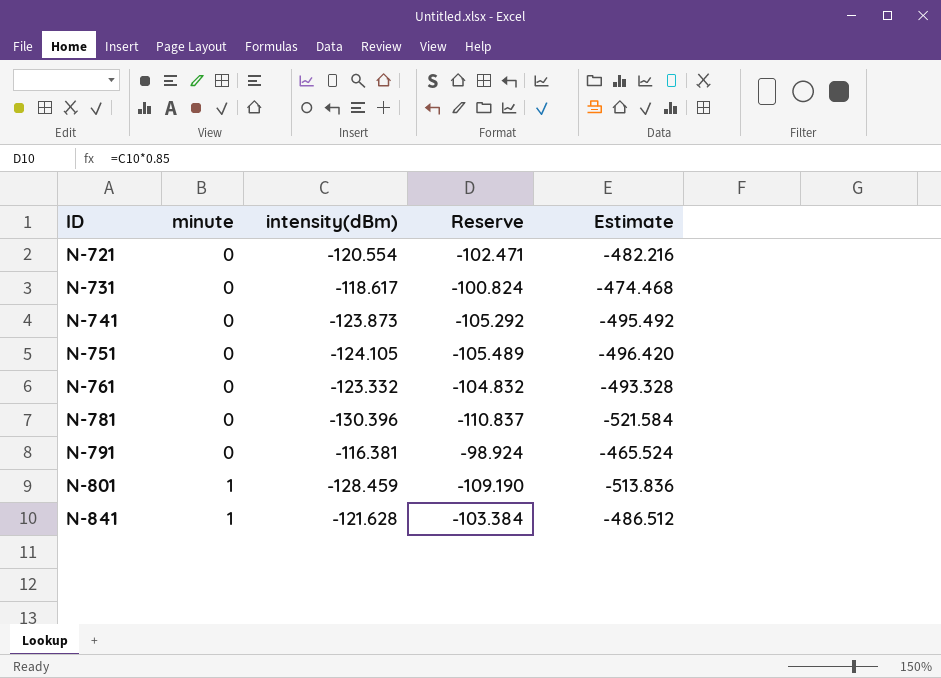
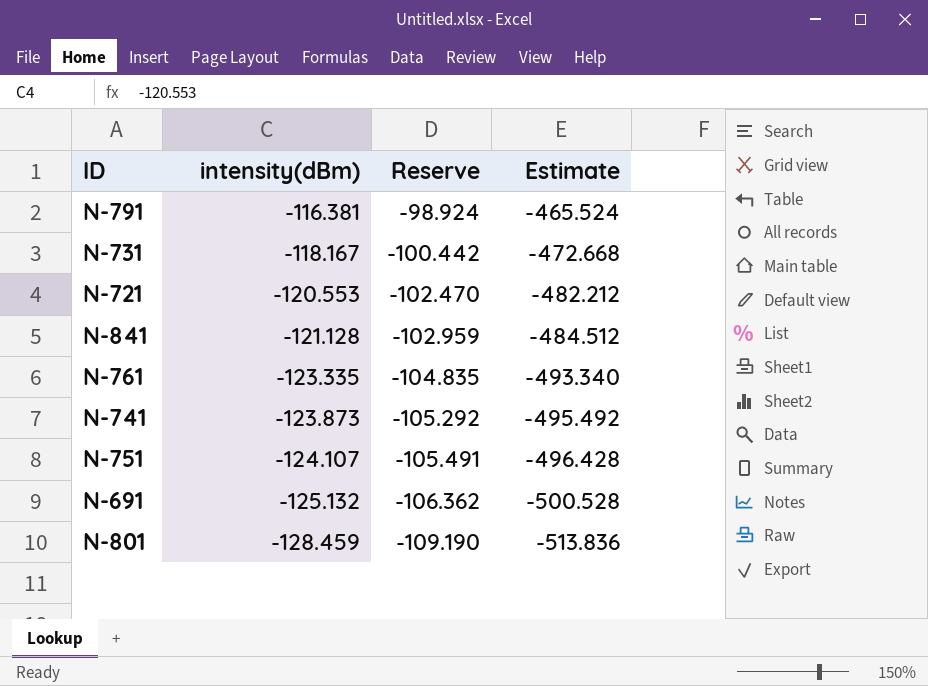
row order: ID ascending -> intensity(dBm) descending
column minute | position: 2 -> none
row N-781: 0 | -130.396 | -110.837 | -521.584 -> none
N-731 | intensity(dBm): -118.617 -> -118.167
N-731 | Reserve: -100.824 -> -100.442
N-731 | Estimate: -474.468 -> -472.668
N-721 | intensity(dBm): -120.554 -> -120.553
N-721 | Reserve: -102.471 -> -102.470
N-721 | Estimate: -482.216 -> -482.212
N-841 | intensity(dBm): -121.628 -> -121.128
N-841 | Reserve: -103.384 -> -102.959
N-841 | Estimate: -486.512 -> -484.512
N-761 | intensity(dBm): -123.332 -> -123.335
N-761 | Reserve: -104.832 -> -104.835
N-761 | Estimate: -493.328 -> -493.340
N-751 | intensity(dBm): -124.105 -> -124.107
N-751 | Reserve: -105.489 -> -105.491
N-751 | Estimate: -496.420 -> -496.428
row N-691: none -> -125.132 | -106.362 | -500.528

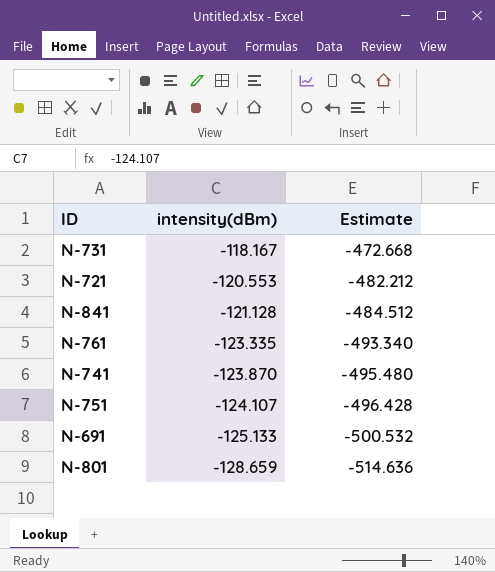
column Reserve | formula: [intensity(dBm)] * 0.85 -> none
row N-791: -116.381 | -98.924 | -465.524 -> none
N-741 | intensity(dBm): -123.873 -> -123.870
N-741 | Estimate: -495.492 -> -495.480
N-691 | intensity(dBm): -125.132 -> -125.133
N-691 | Estimate: -500.528 -> -500.532
N-801 | intensity(dBm): -128.459 -> -128.659
N-801 | Estimate: -513.836 -> -514.636

